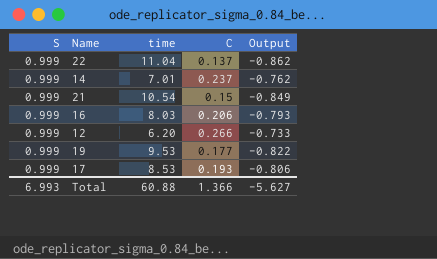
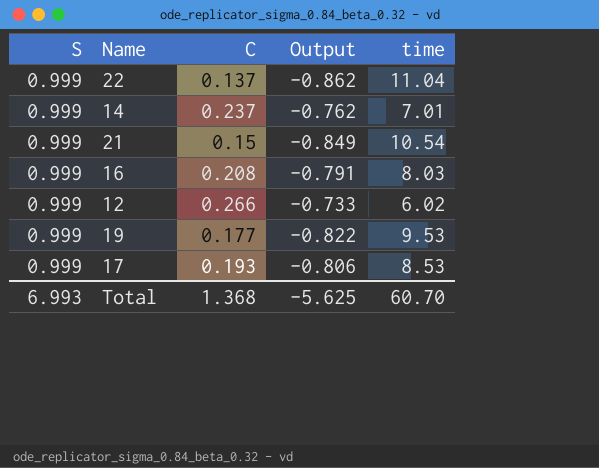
column time | position: 3 -> 5
16 | C: 0.206 -> 0.208
16 | Output: -0.793 -> -0.791
12 | time: 6.20 -> 6.02
Total | C: 1.366 -> 1.368
Total | Output: -5.627 -> -5.625
Total | time: 60.88 -> 60.70

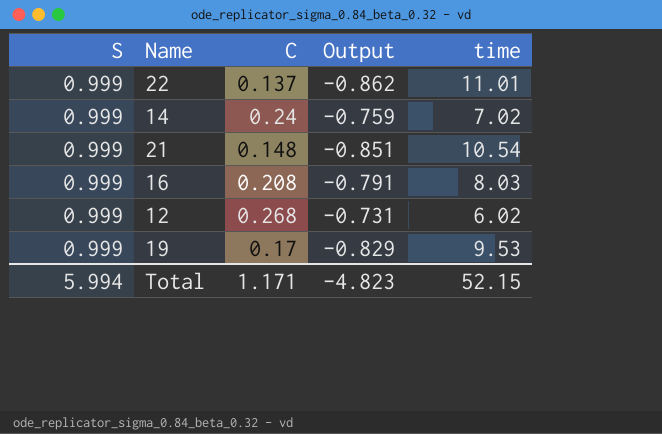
row 17: 0.999 | 0.193 | -0.806 | 8.53 -> none
22 | time: 11.04 -> 11.01
14 | C: 0.237 -> 0.24
14 | Output: -0.762 -> -0.759
14 | time: 7.01 -> 7.02
21 | C: 0.15 -> 0.148
21 | Output: -0.849 -> -0.851
12 | C: 0.266 -> 0.268
12 | Output: -0.733 -> -0.731
19 | C: 0.177 -> 0.17
19 | Output: -0.822 -> -0.829
Total | S: 6.993 -> 5.994
Total | C: 1.368 -> 1.171
Total | Output: -5.625 -> -4.823
Total | time: 60.70 -> 52.15

